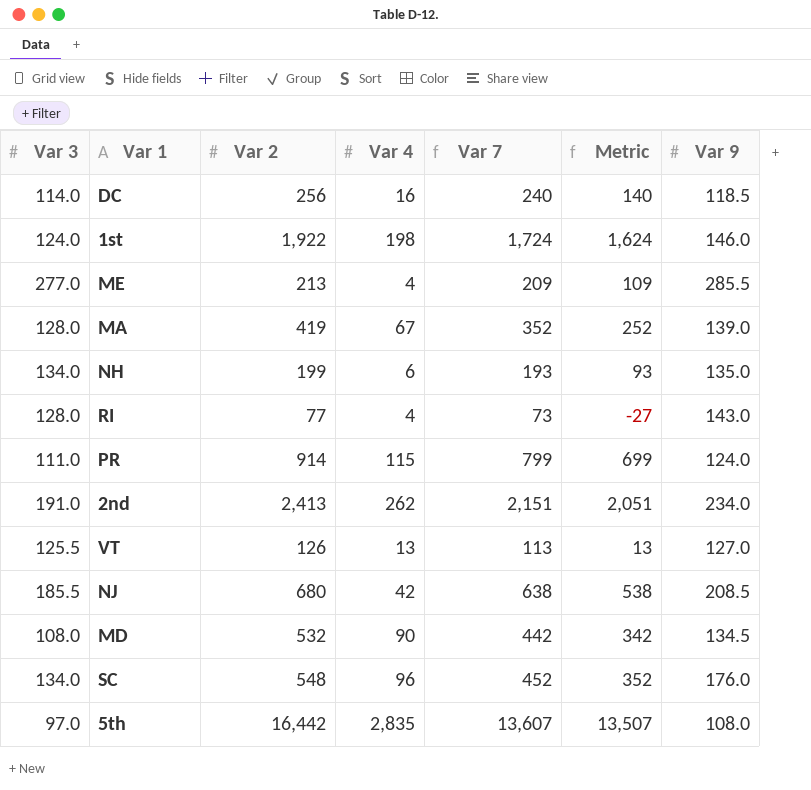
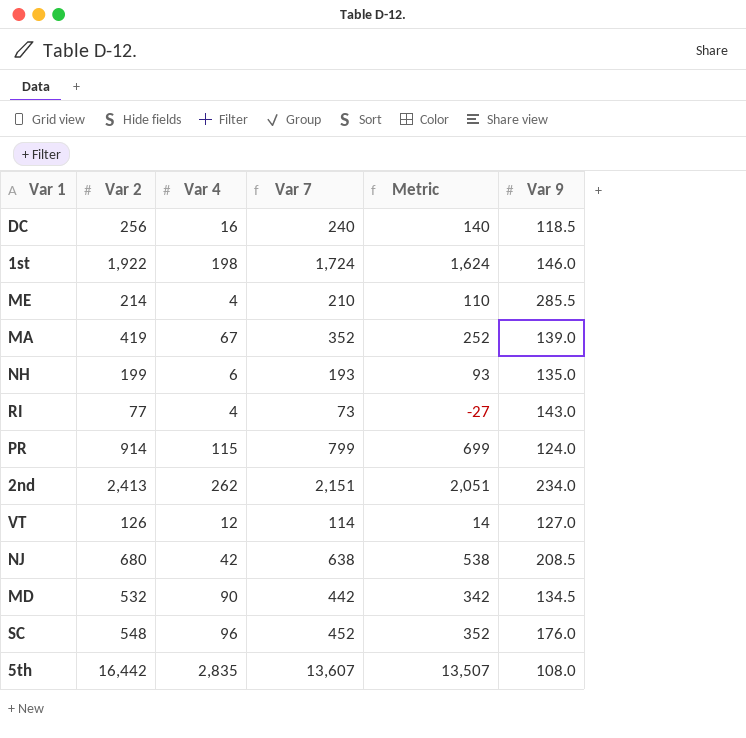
column Var 3 | position: 1 -> none
ME | Var 2: 213 -> 214
ME | Var 7: 209 -> 210
ME | Metric: 109 -> 110
VT | Var 4: 13 -> 12
VT | Var 7: 113 -> 114
VT | Metric: 13 -> 14

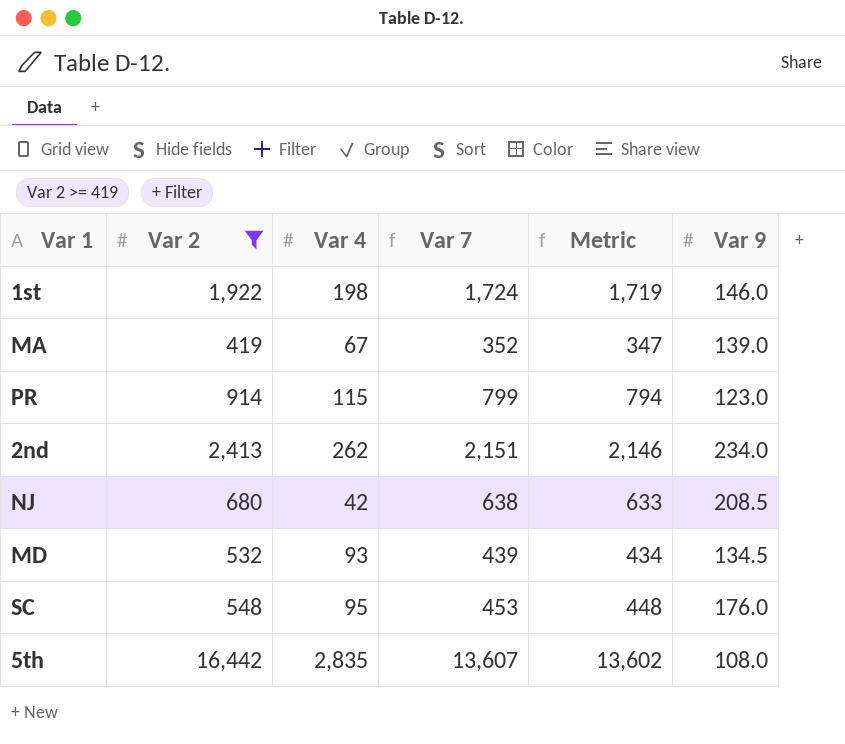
filter: none -> Var 2 >= 419
column Metric | formula: [Var 7] - 100 -> [Var 7] - 5
PR | Var 9: 124.0 -> 123.0
MD | Var 4: 90 -> 93
MD | Var 7: 442 -> 439
SC | Var 4: 96 -> 95
SC | Var 7: 452 -> 453

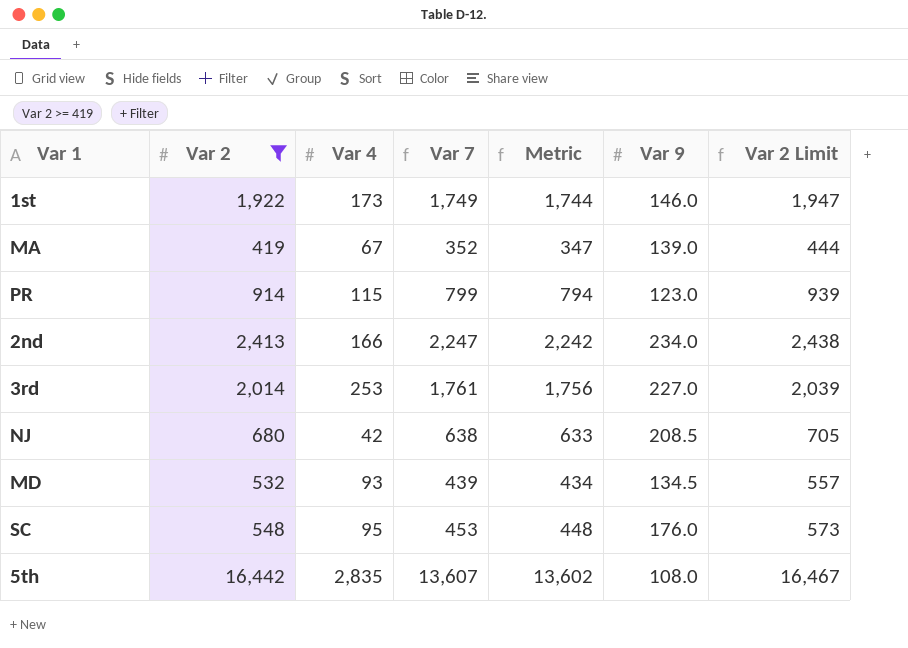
column Var 2 Limit | formula: none -> [Var 2] + 25
1st | Var 4: 198 -> 173
1st | Var 7: 1,724 -> 1,749
1st | Metric: 1,719 -> 1,744
2nd | Var 4: 262 -> 166
2nd | Var 7: 2,151 -> 2,247
2nd | Metric: 2,146 -> 2,242
row 3rd: none -> 2,014 | 253 | 1,761 | 1,756 | 227.0 | 2,039

